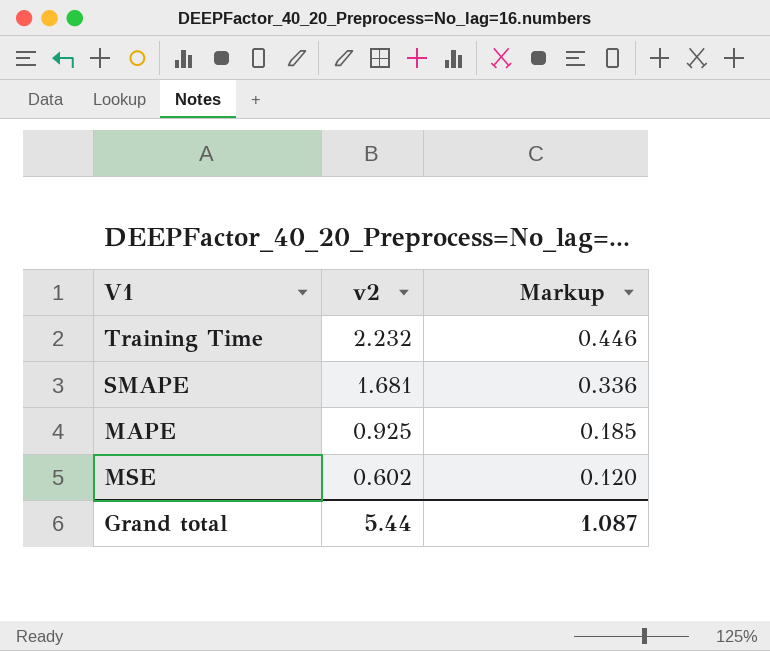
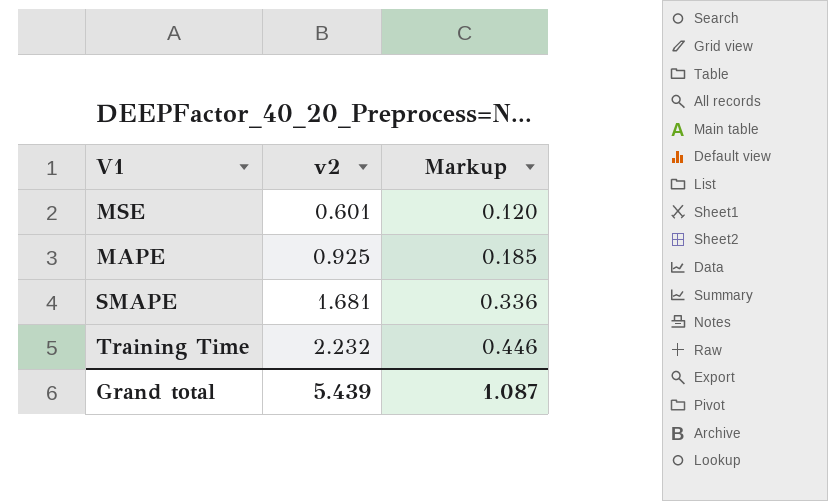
row order: v2 descending -> v2 ascending
MSE | v2: 0.602 -> 0.601
Grand total | v2: 5.44 -> 5.439

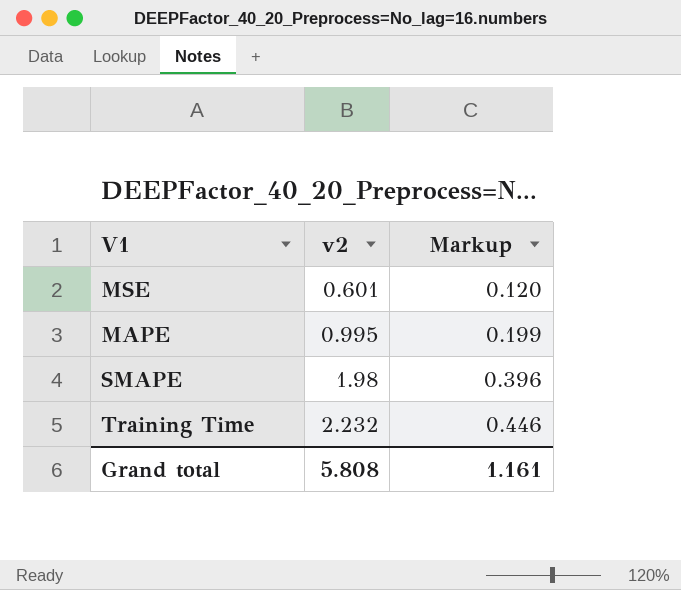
MAPE | v2: 0.925 -> 0.995
MAPE | Markup: 0.185 -> 0.199
SMAPE | v2: 1.681 -> 1.98
SMAPE | Markup: 0.336 -> 0.396
Grand total | v2: 5.439 -> 5.808
Grand total | Markup: 1.087 -> 1.161

